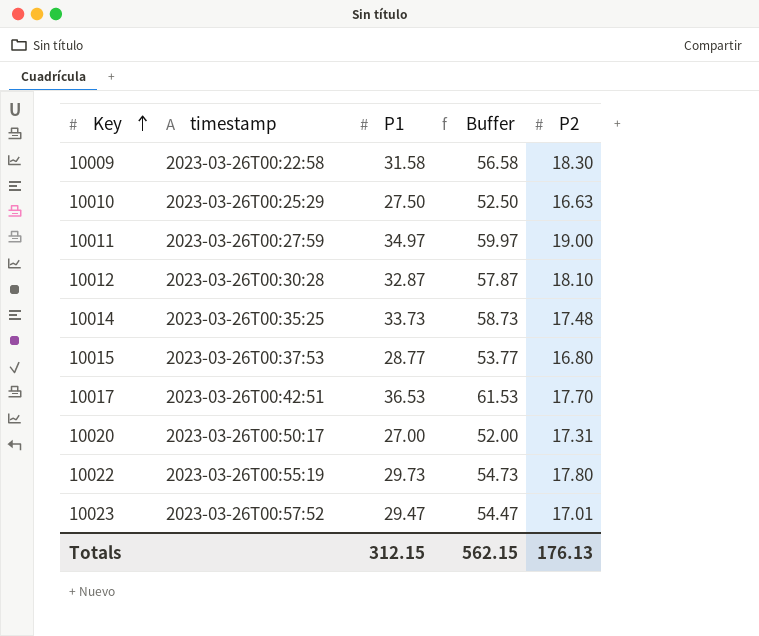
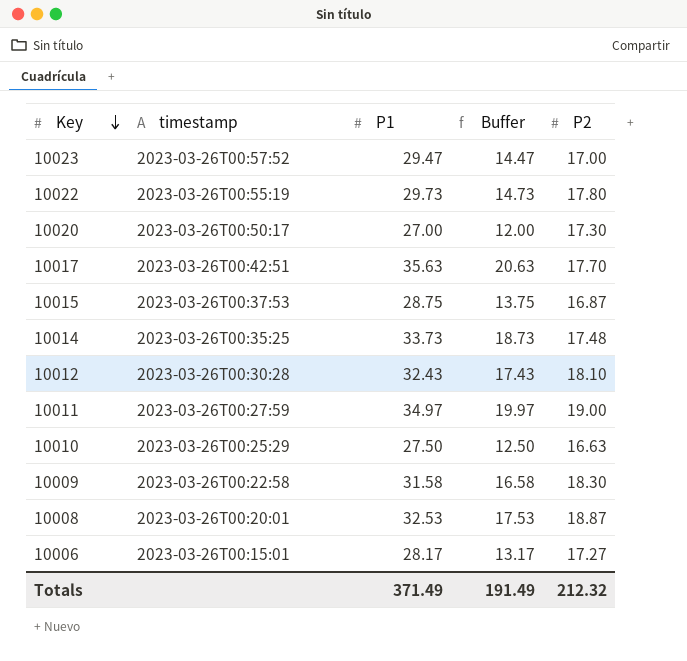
row order: Key ascending -> Key descending
column Buffer | formula: [P1] + 25 -> [P1] - 15
10023 | P2: 17.01 -> 17.00
10020 | P2: 17.31 -> 17.30
10017 | P1: 36.53 -> 35.63
10015 | P1: 28.77 -> 28.75
10015 | P2: 16.80 -> 16.87
10012 | P1: 32.87 -> 32.43
row 10008: none -> 2023-03-26T00:20:01 | 32.53 | 17.53 | 18.87
row 10006: none -> 2023-03-26T00:15:01 | 28.17 | 13.17 | 17.27
Totals | P1: 312.15 -> 371.49
Totals | Buffer: 562.15 -> 191.49
Totals | P2: 176.13 -> 212.32

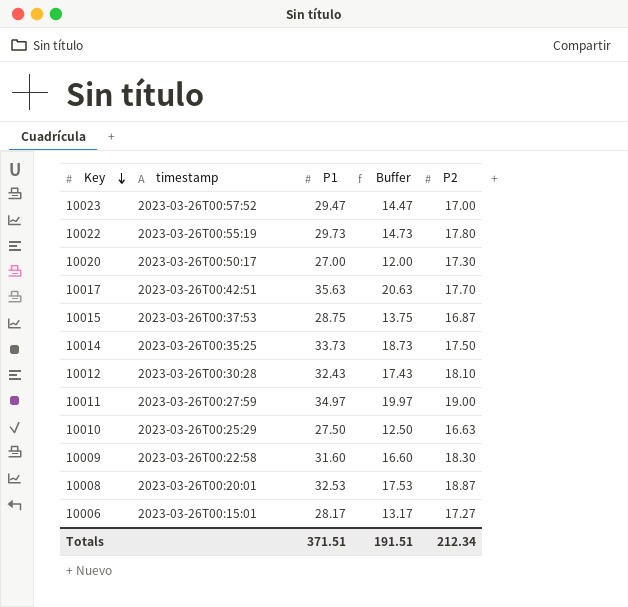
10014 | P2: 17.48 -> 17.50
10009 | P1: 31.58 -> 31.60
10009 | Buffer: 16.58 -> 16.60
Totals | P1: 371.49 -> 371.51
Totals | Buffer: 191.49 -> 191.51
Totals | P2: 212.32 -> 212.34

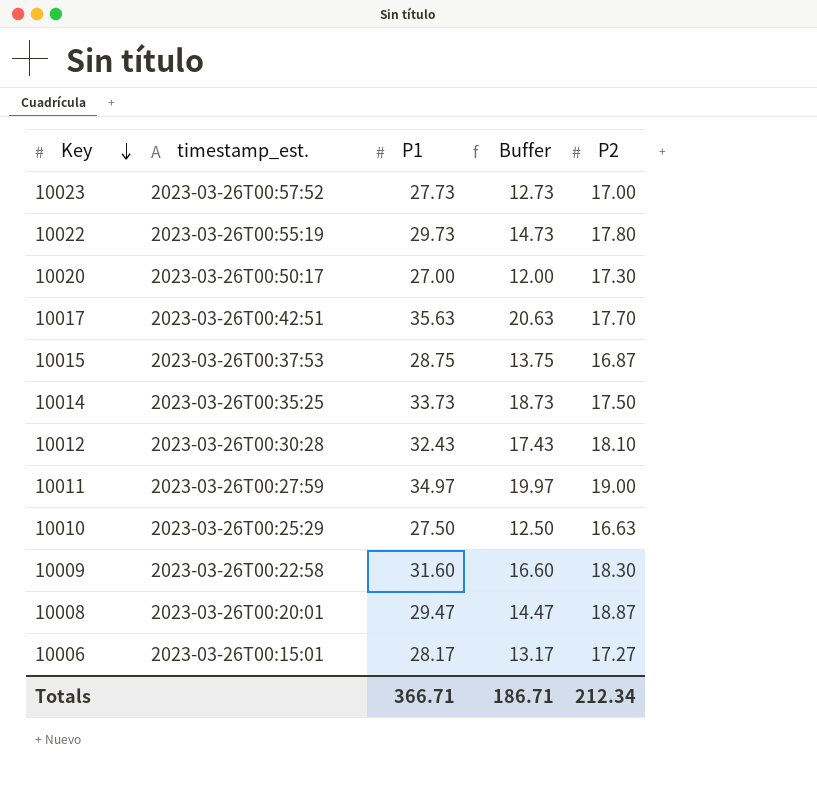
column name: timestamp -> timestamp_est.
10023 | P1: 29.47 -> 27.73
10023 | Buffer: 14.47 -> 12.73
10008 | P1: 32.53 -> 29.47
10008 | Buffer: 17.53 -> 14.47
Totals | P1: 371.51 -> 366.71
Totals | Buffer: 191.51 -> 186.71

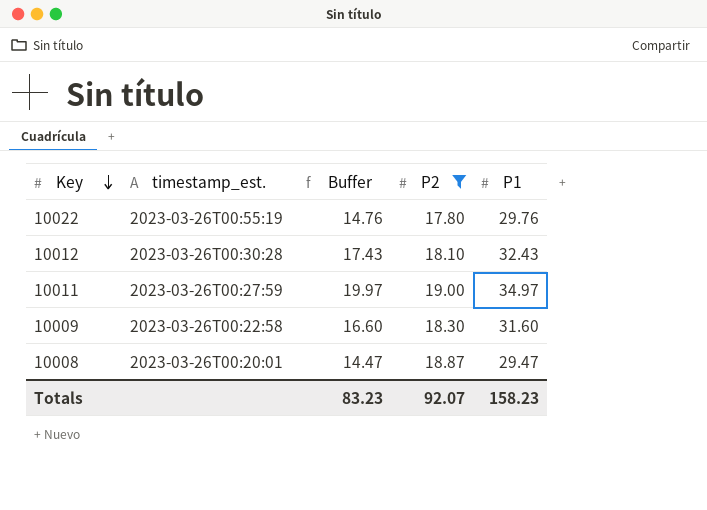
filter: none -> P2 >= 17.80
column P1 | position: 3 -> 5
10022 | Buffer: 14.73 -> 14.76
10022 | P1: 29.73 -> 29.76
Totals | Buffer: 186.71 -> 83.23
Totals | P2: 212.34 -> 92.07
Totals | P1: 366.71 -> 158.23

